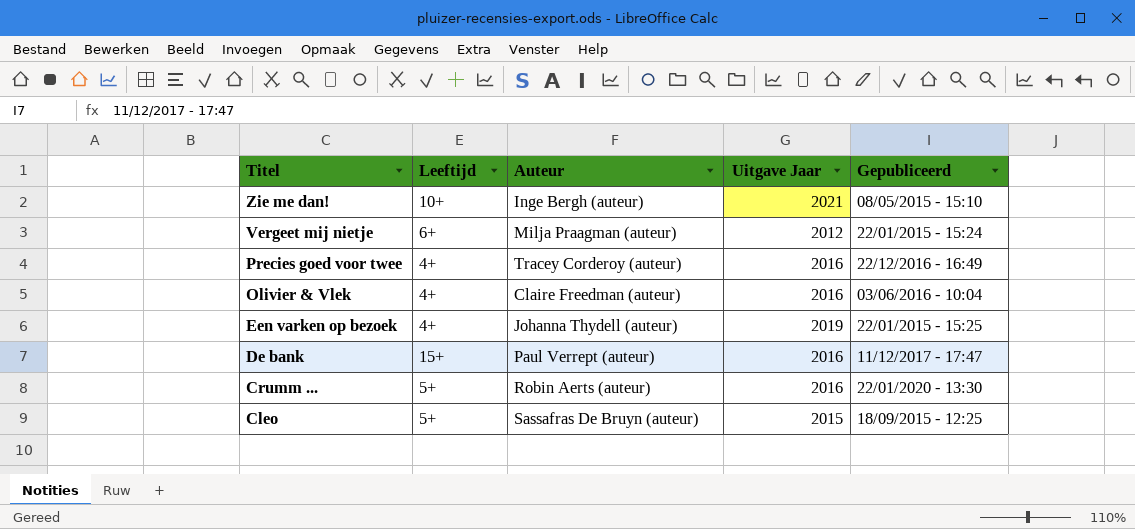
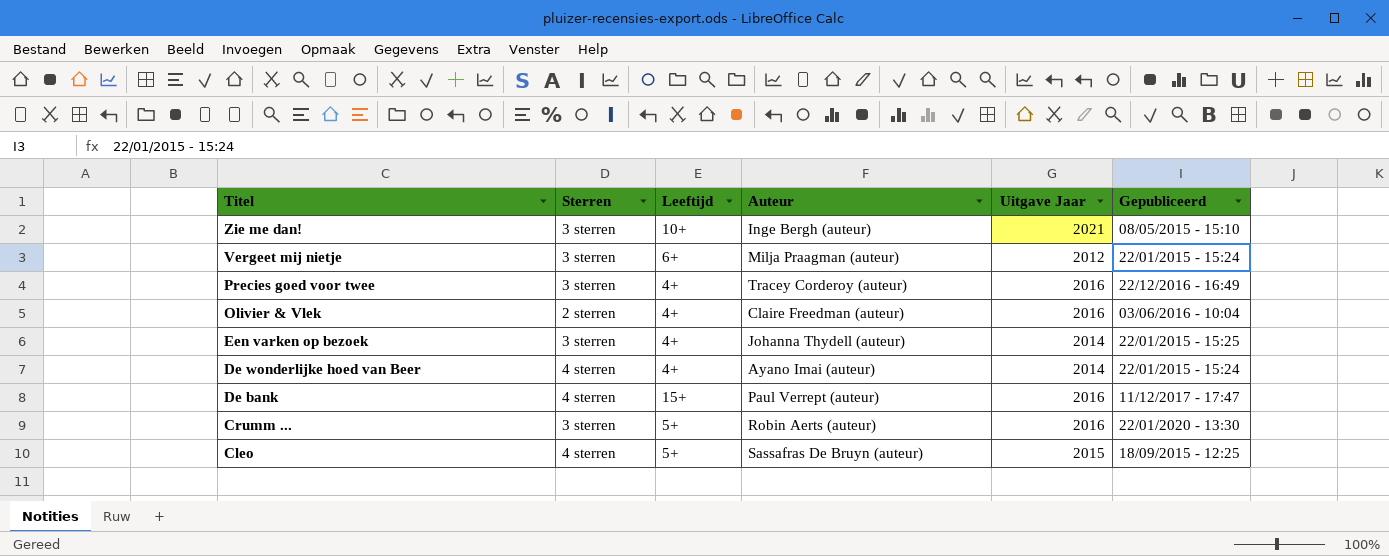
column Sterren | position: none -> 2
Een varken op bezoek | Uitgave Jaar: 2019 -> 2014
row De wonderlijke hoed van Beer: none -> 4 sterren | 4+ | Ayano Imai (auteur) | 2014 | 22/01/2015 - 15:24

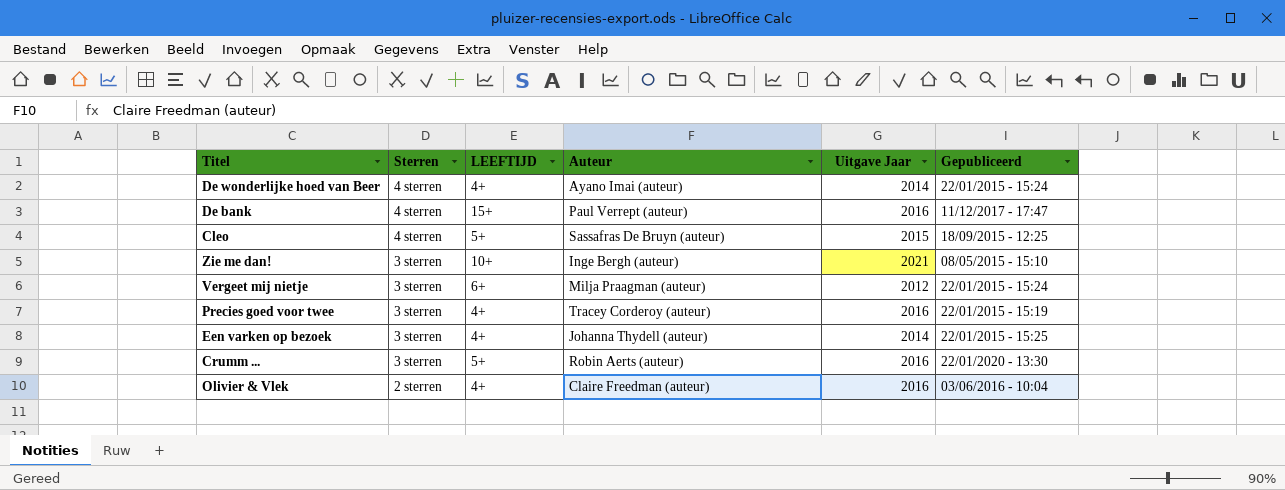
row order: Titel descending -> Sterren descending
column name: Leeftijd -> LEEFTIJD
Precies goed voor twee | Gepubliceerd: 22/12/2016 - 16:49 -> 22/01/2015 - 15:19

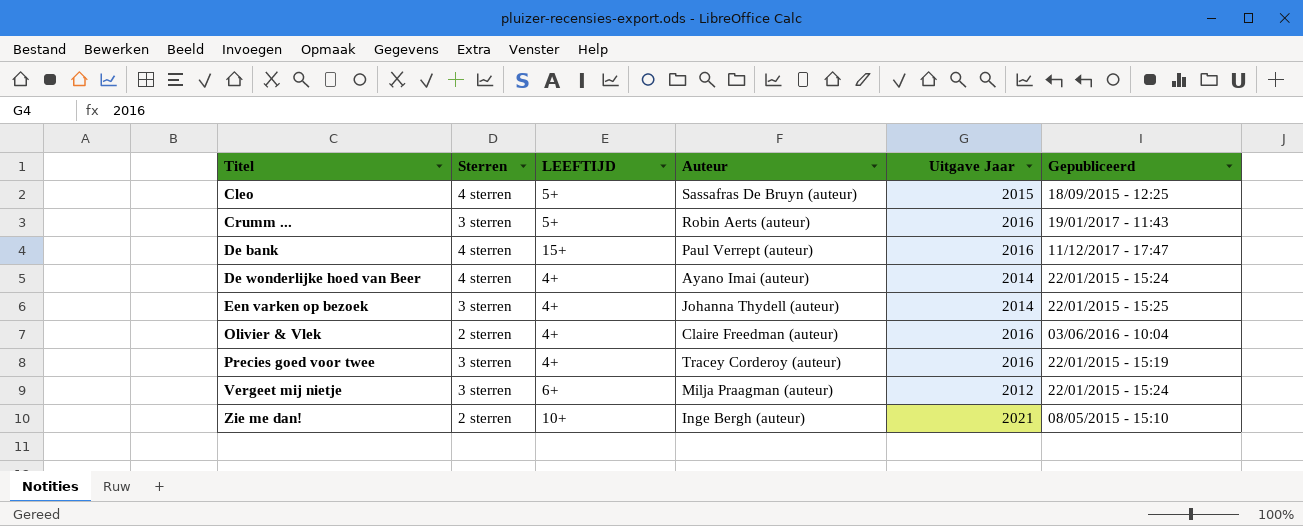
row order: Sterren descending -> Titel ascending
Crumm ... | Gepubliceerd: 22/01/2020 - 13:30 -> 19/01/2017 - 11:43
Zie me dan! | Sterren: 3 sterren -> 2 sterren

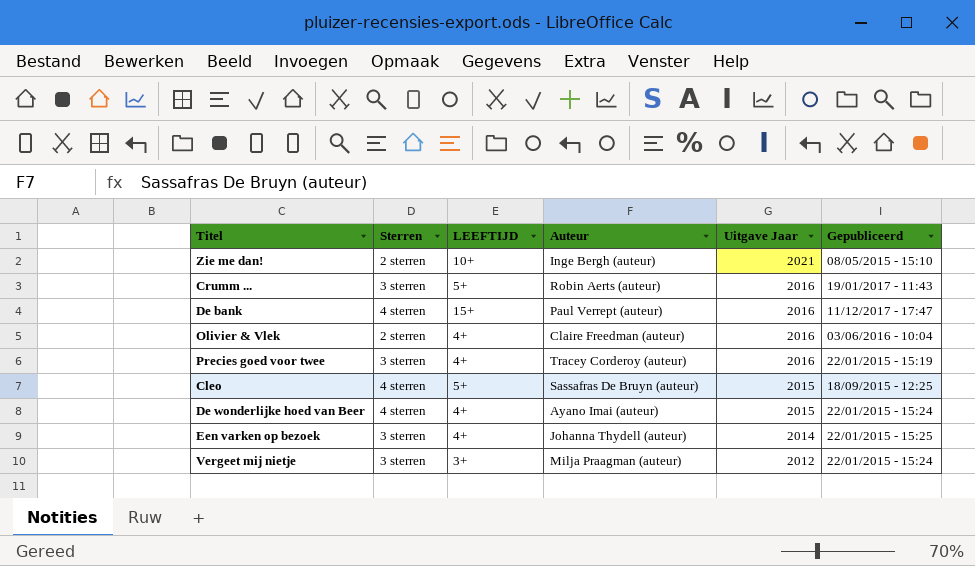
row order: Titel ascending -> Uitgave Jaar descending
De wonderlijke hoed van Beer | Uitgave Jaar: 2014 -> 2015
Vergeet mij nietje | LEEFTIJD: 6+ -> 3+

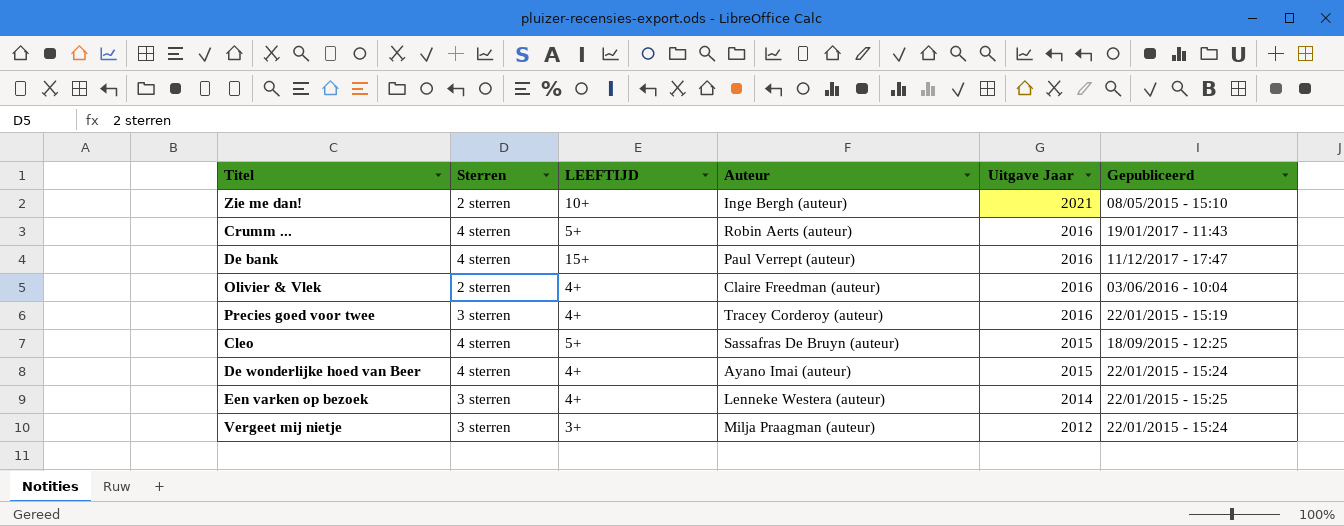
Crumm ... | Sterren: 3 sterren -> 4 sterren
Een varken op bezoek | Auteur: Johanna Thydell (auteur) -> Lenneke Westera (auteur)

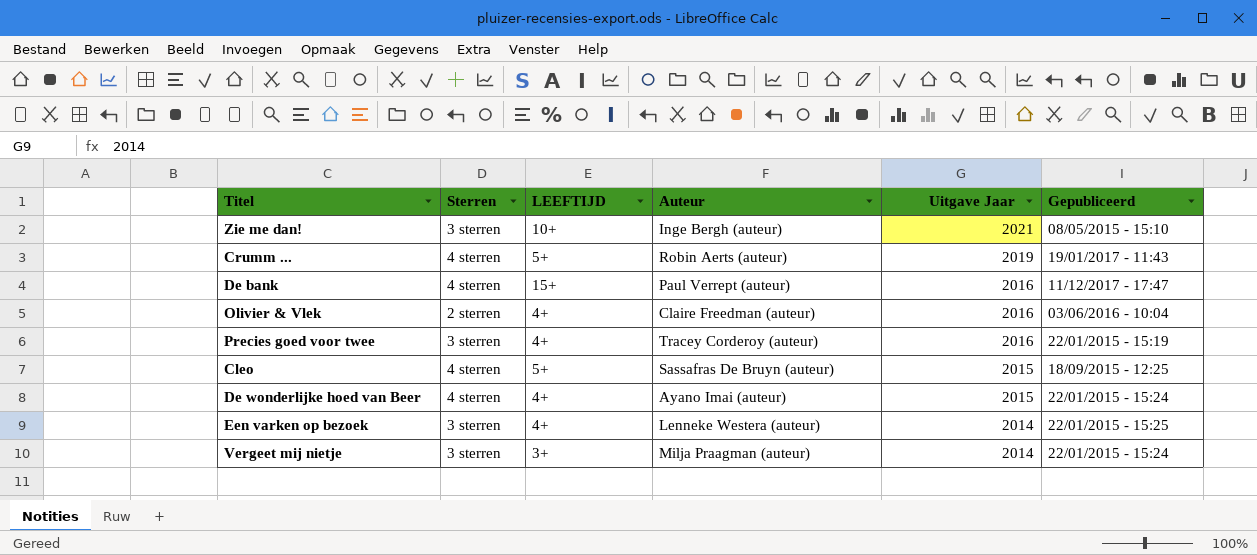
Zie me dan! | Sterren: 2 sterren -> 3 sterren
Crumm ... | Uitgave Jaar: 2016 -> 2019
Vergeet mij nietje | Uitgave Jaar: 2012 -> 2014

